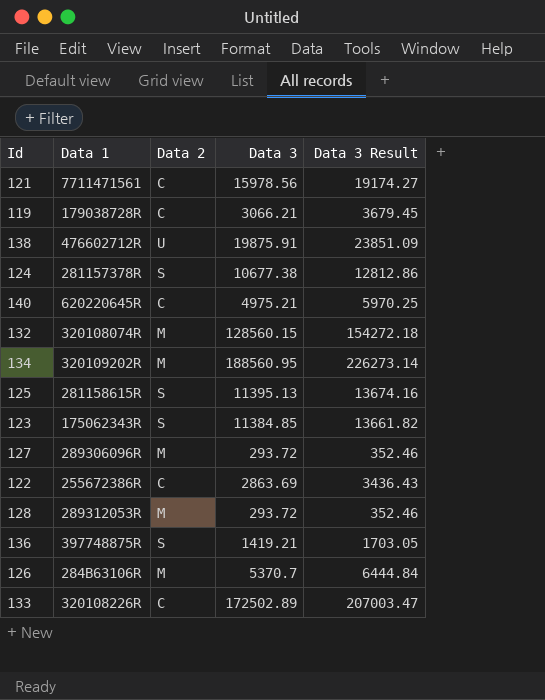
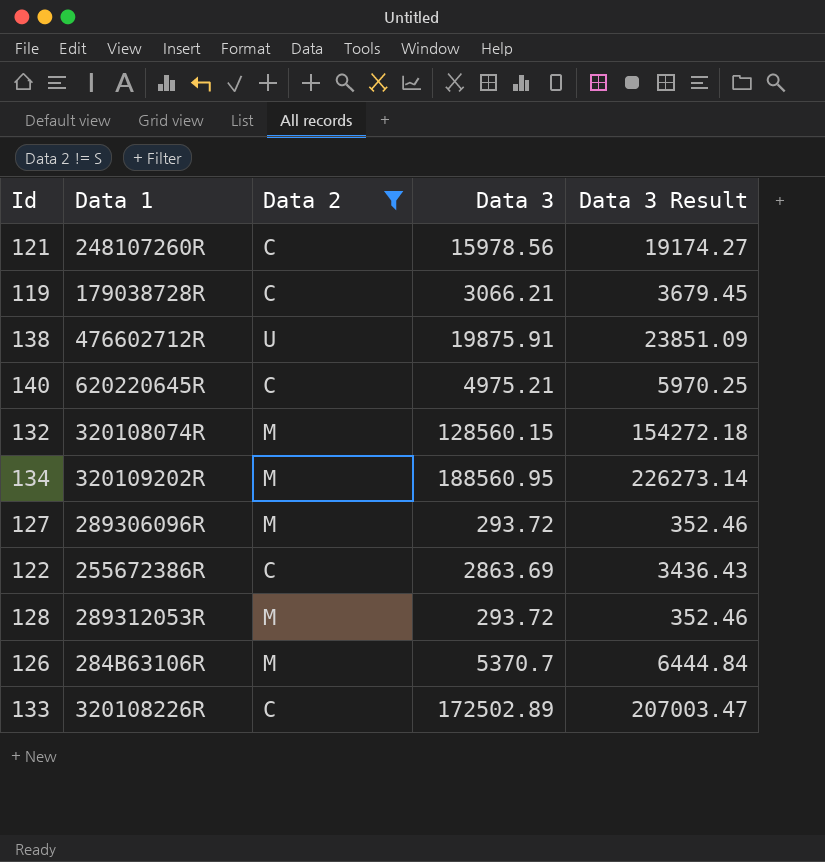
filter: none -> Data 2 != S
121 | Data 1: 7711471561 -> 248107260R

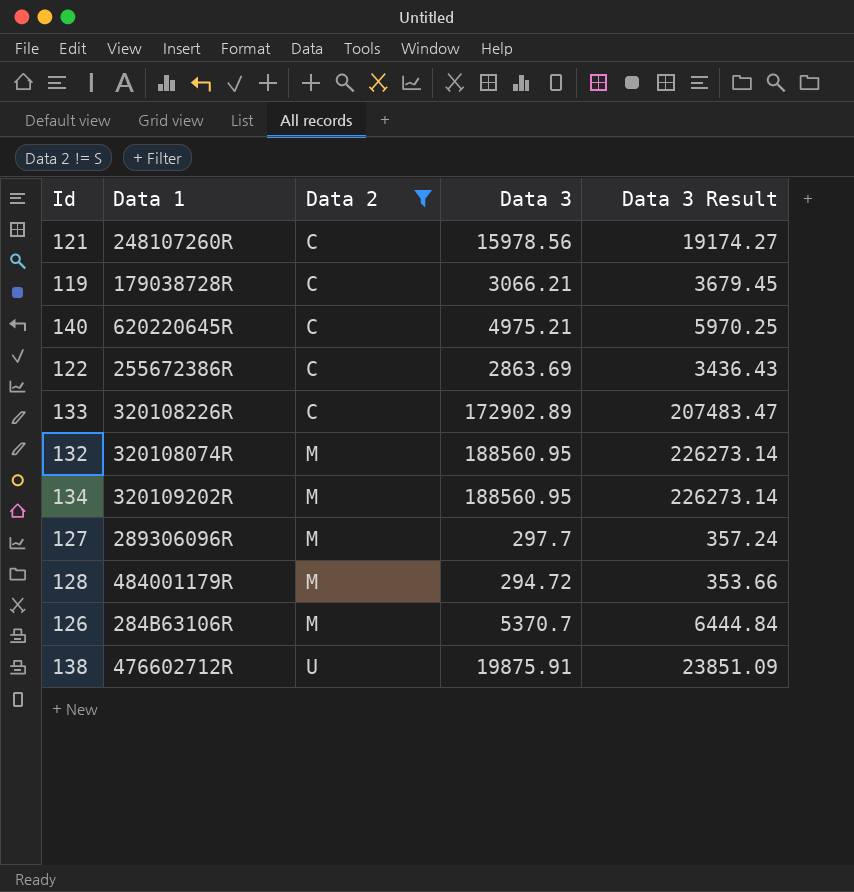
row order: none -> Data 2 ascending
133 | Data 3: 172502.89 -> 172902.89
133 | Data 3 Result: 207003.47 -> 207483.47
132 | Data 3: 128560.15 -> 188560.95
132 | Data 3 Result: 154272.18 -> 226273.14
127 | Data 3: 293.72 -> 297.7
127 | Data 3 Result: 352.46 -> 357.24
128 | Data 1: 289312053R -> 484001179R
128 | Data 3: 293.72 -> 294.72
128 | Data 3 Result: 352.46 -> 353.66

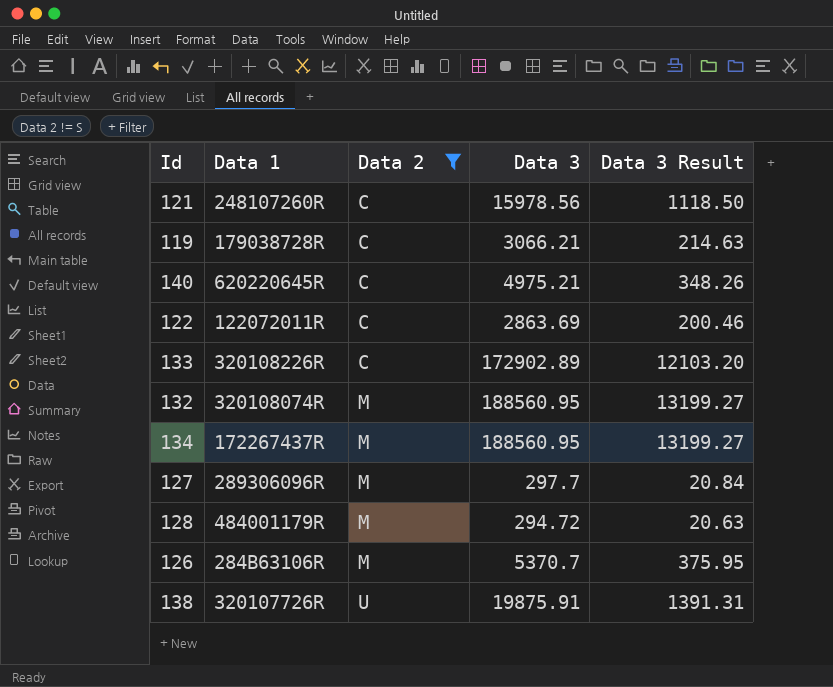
column Data 3 Result | formula: [Data 3] * 1.2 -> [Data 3] * 0.07
122 | Data 1: 255672386R -> 122072011R
134 | Data 1: 320109202R -> 172267437R
138 | Data 1: 476602712R -> 320107726R

